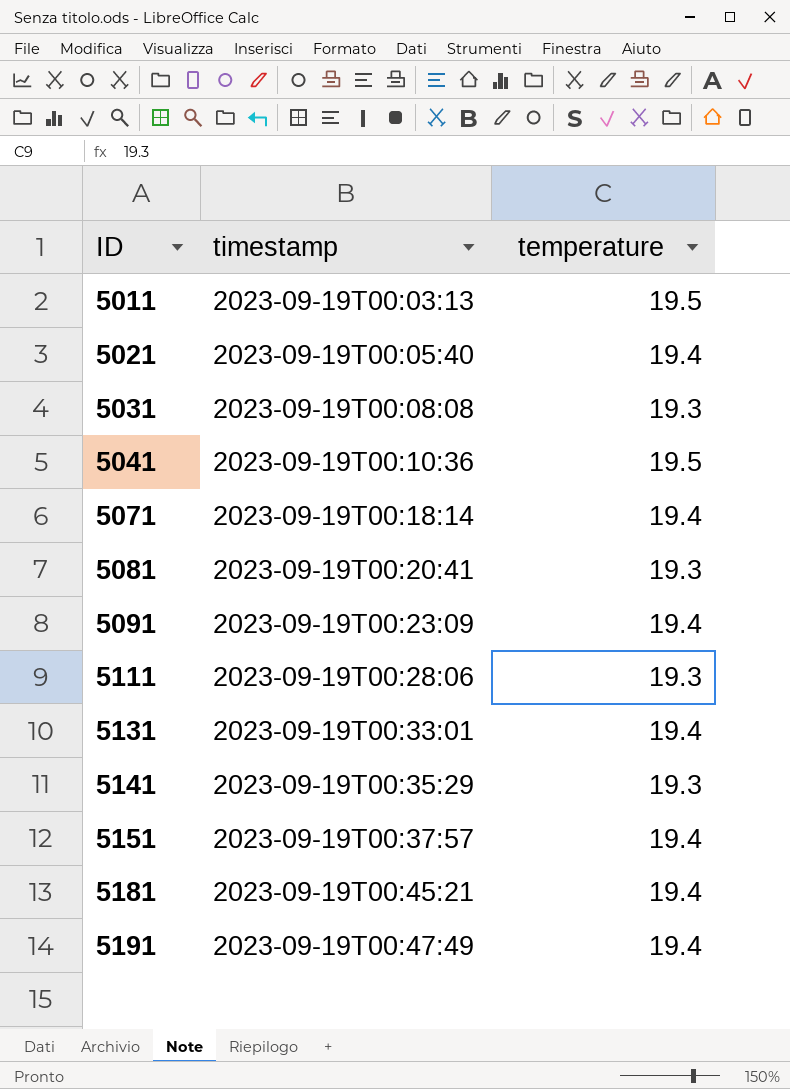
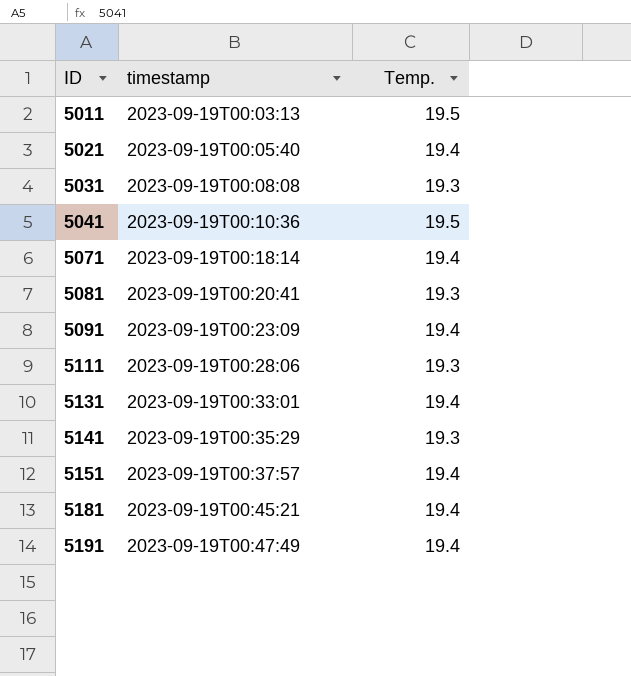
column name: temperature -> Temp.

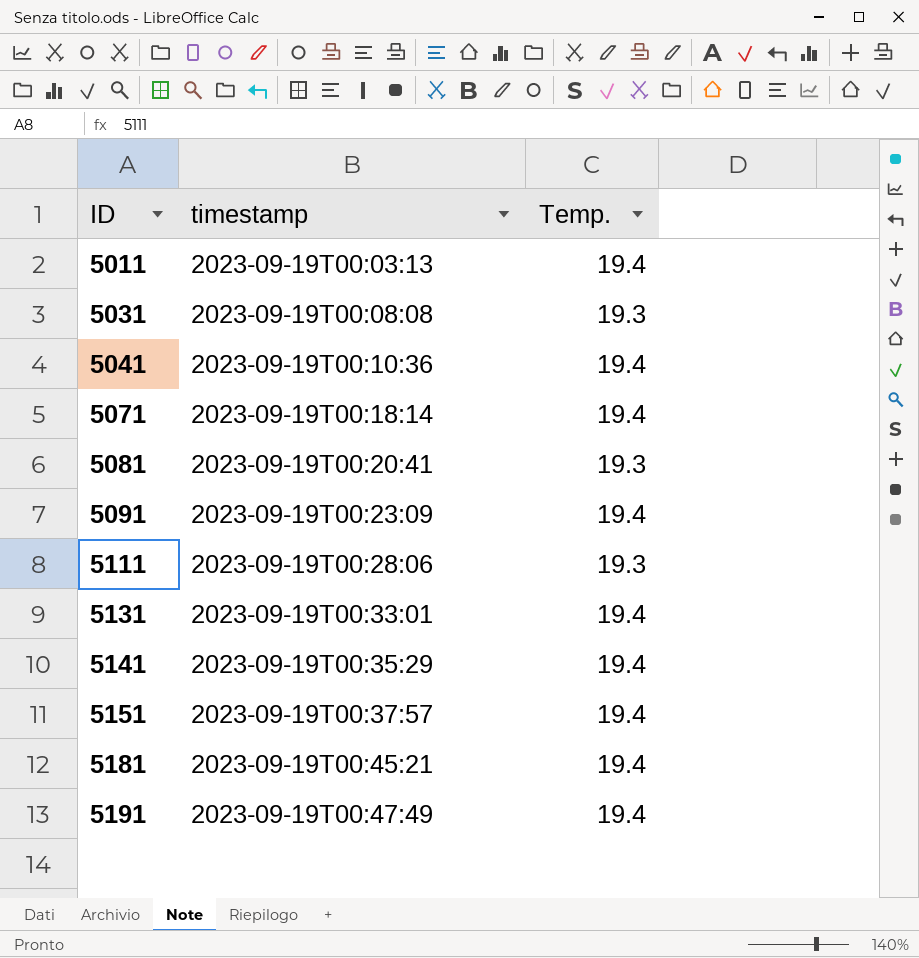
row 5021: 2023-09-19T00:05:40 | 19.4 -> none
5011 | Temp.: 19.5 -> 19.4
5041 | Temp.: 19.5 -> 19.4
5141 | Temp.: 19.3 -> 19.4

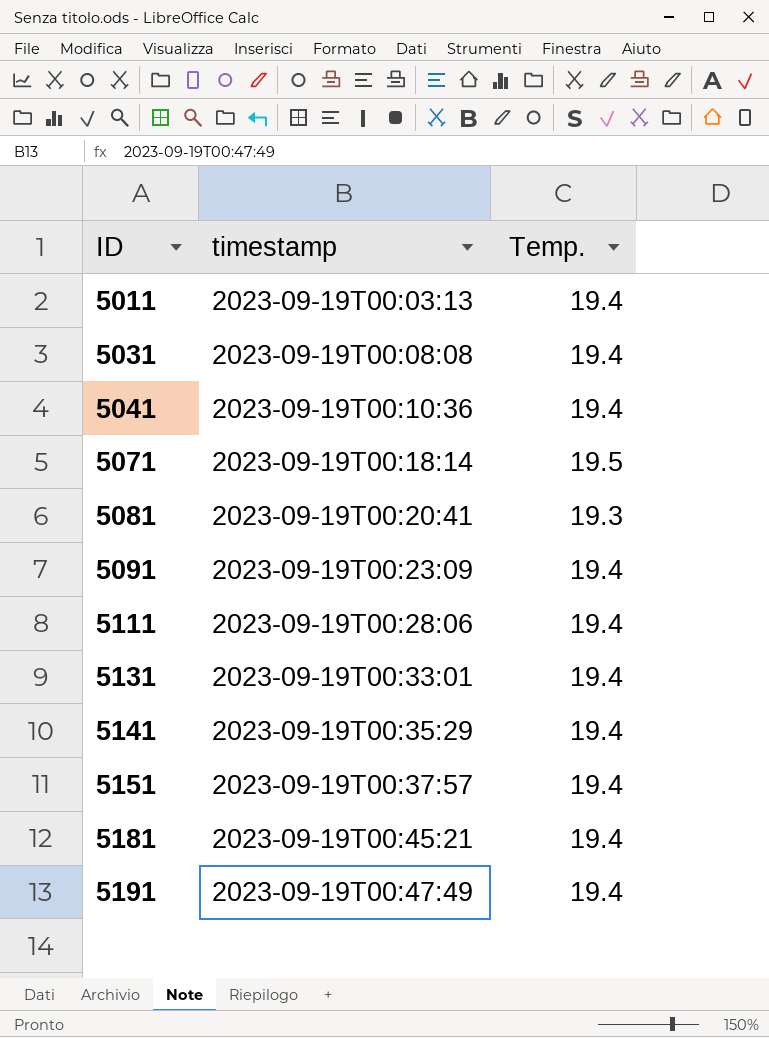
5031 | Temp.: 19.3 -> 19.4
5071 | Temp.: 19.4 -> 19.5
5111 | Temp.: 19.3 -> 19.4

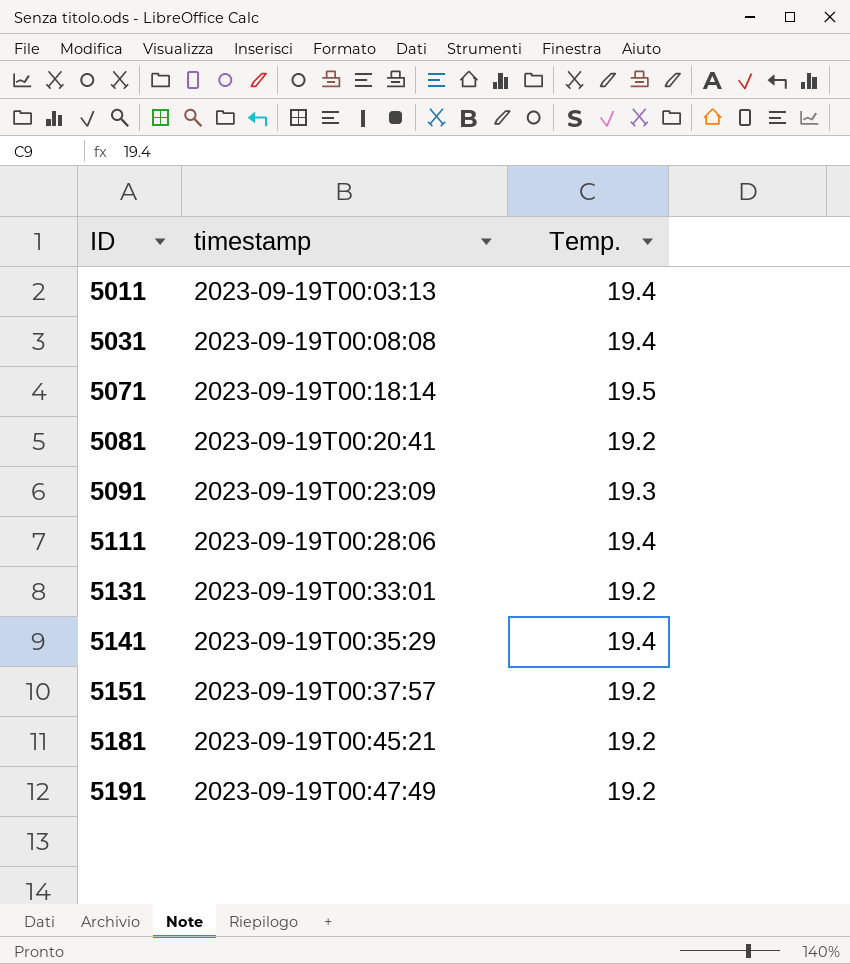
row 5041: 2023-09-19T00:10:36 | 19.4 -> none
5081 | Temp.: 19.3 -> 19.2
5091 | Temp.: 19.4 -> 19.3
5131 | Temp.: 19.4 -> 19.2
5151 | Temp.: 19.4 -> 19.2
5181 | Temp.: 19.4 -> 19.2
5191 | Temp.: 19.4 -> 19.2

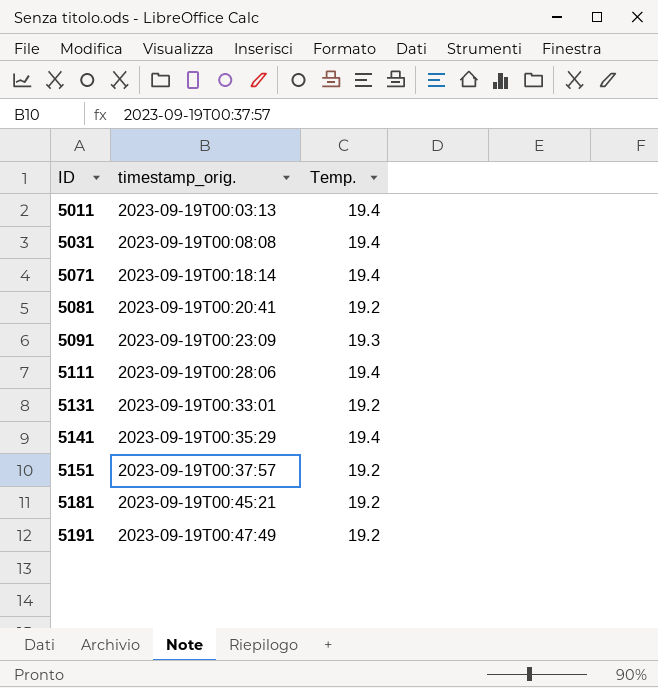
column name: timestamp -> timestamp_orig.
5071 | Temp.: 19.5 -> 19.4

